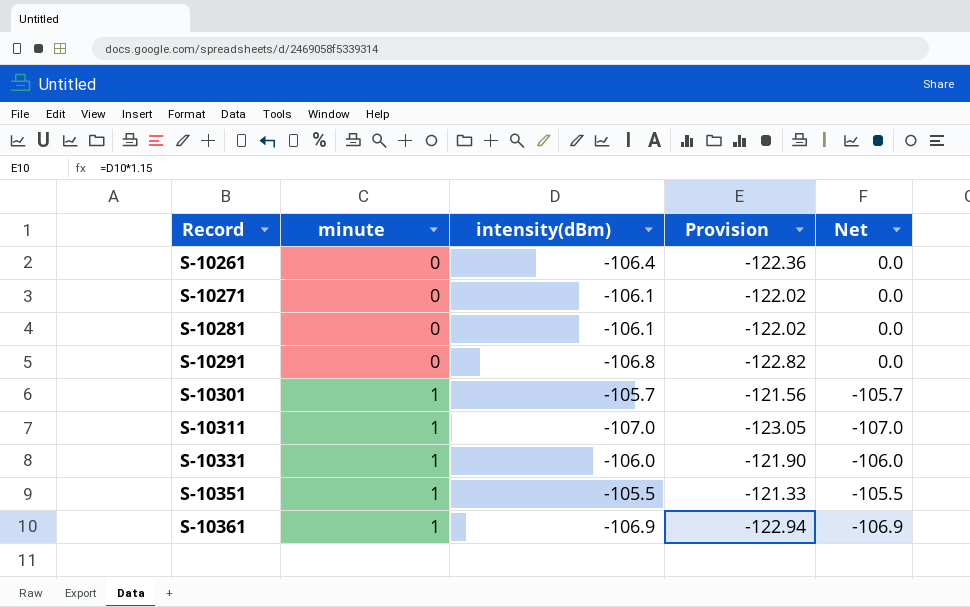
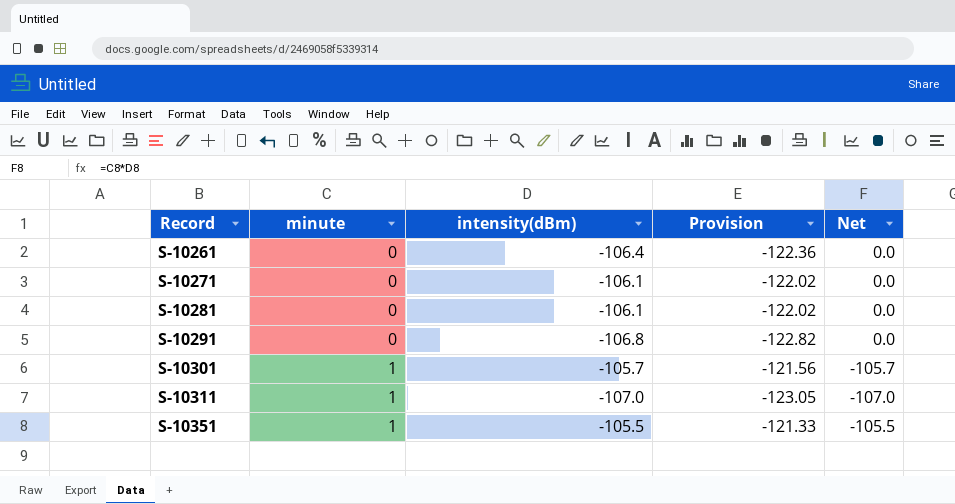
row S-10331: 1 | -106.0 | -121.90 | -106.0 -> none
row S-10361: 1 | -106.9 | -122.94 | -106.9 -> none

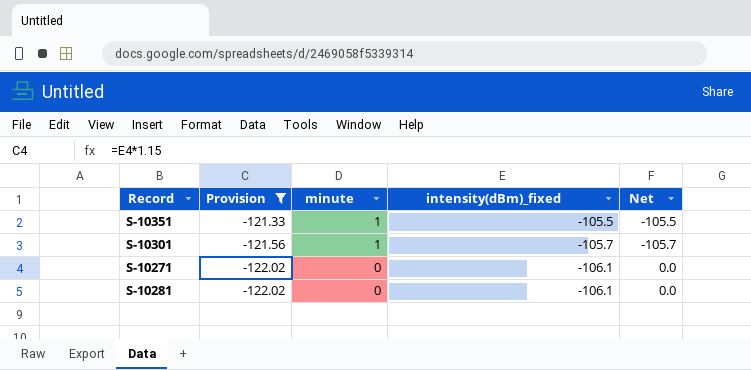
filter: none -> Provision >= -122.02
row order: Record ascending -> Provision descending
column Provision | position: 4 -> 2
column name: intensity(dBm) -> intensity(dBm)_fixed

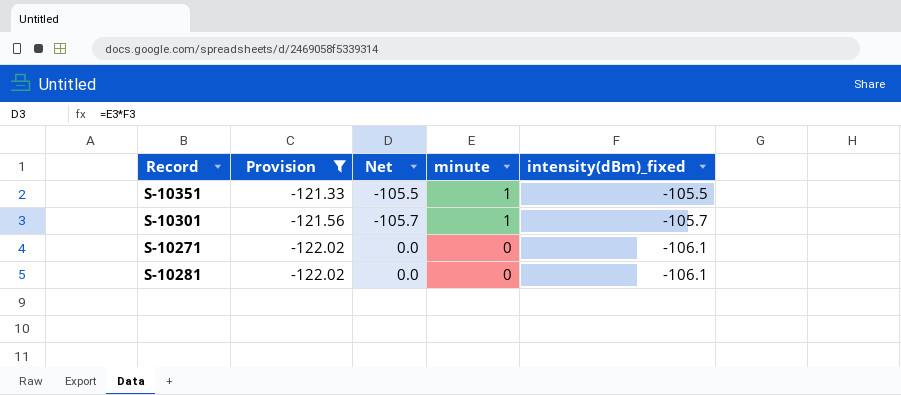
column Net | position: 5 -> 3

